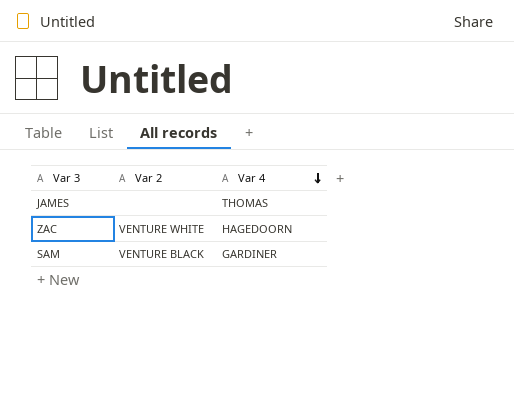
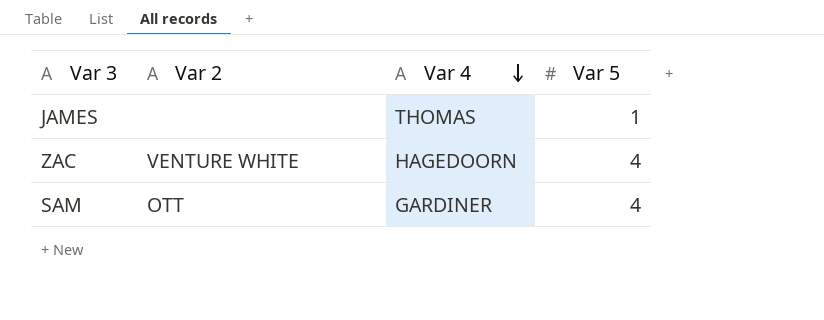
column Var 5 | position: none -> 4
SAM | Var 2: VENTURE BLACK -> OTT

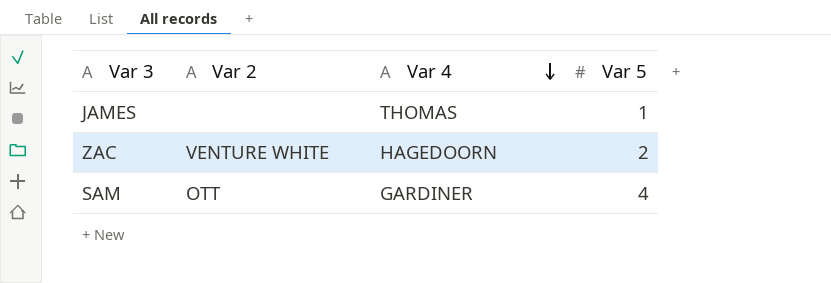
ZAC | Var 5: 4 -> 2

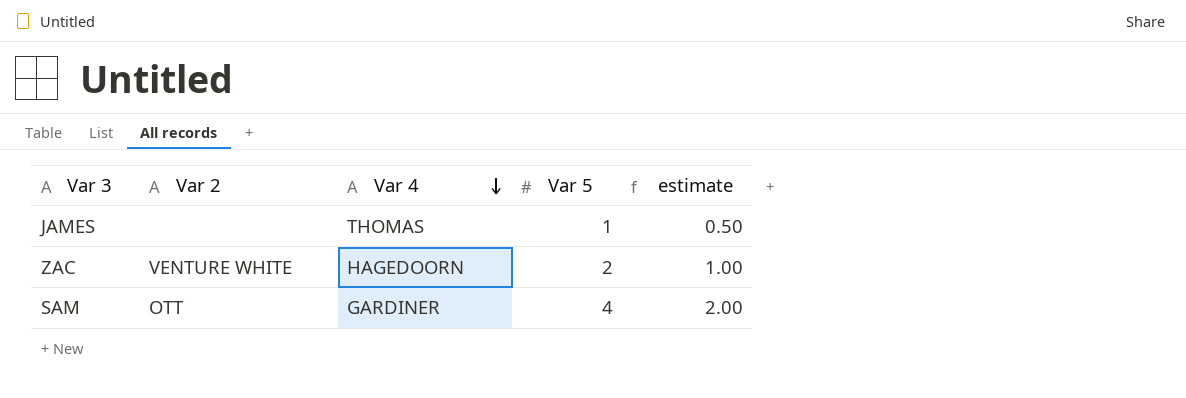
column estimate | formula: none -> [Var 5] * 0.5

